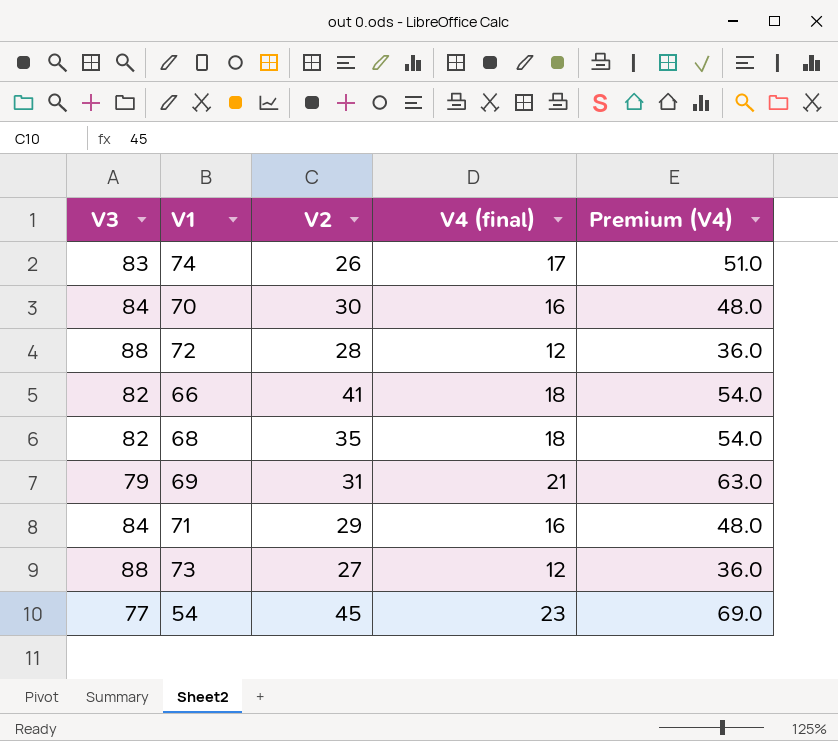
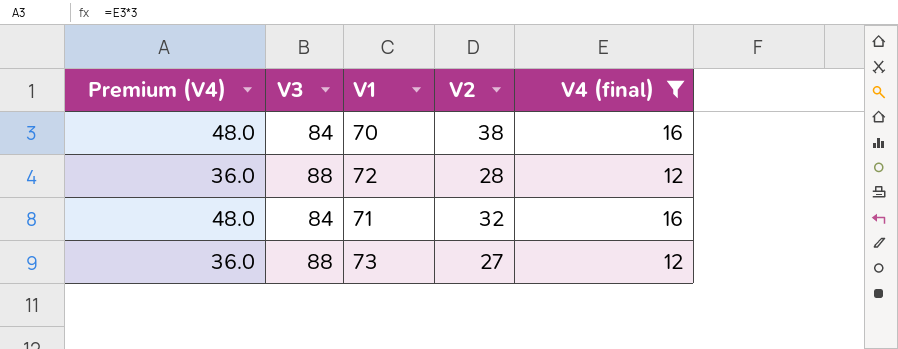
filter: none -> V4 (final) <= 16
column Premium (V4) | position: 5 -> 1
70 | V2: 30 -> 38
71 | V2: 29 -> 32

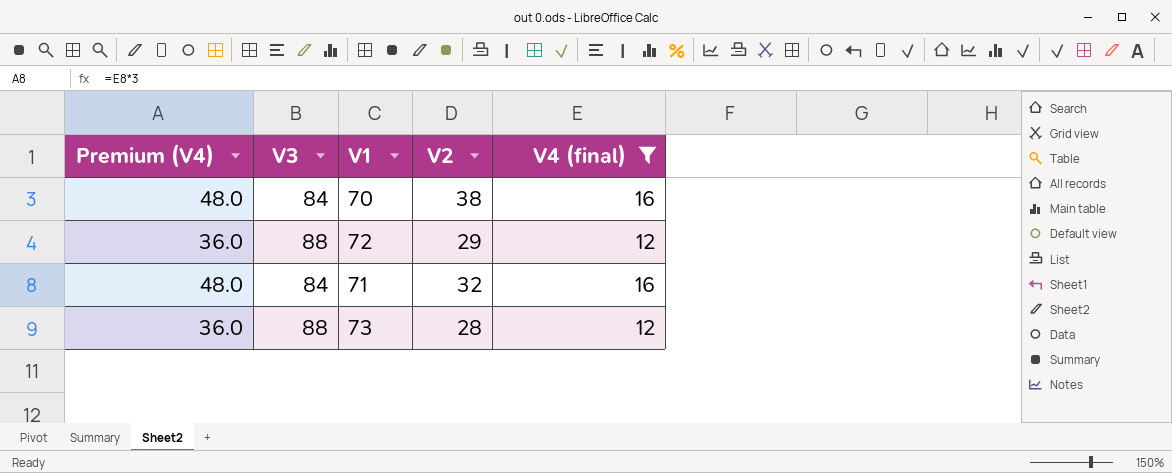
72 | V2: 28 -> 29
73 | V2: 27 -> 28

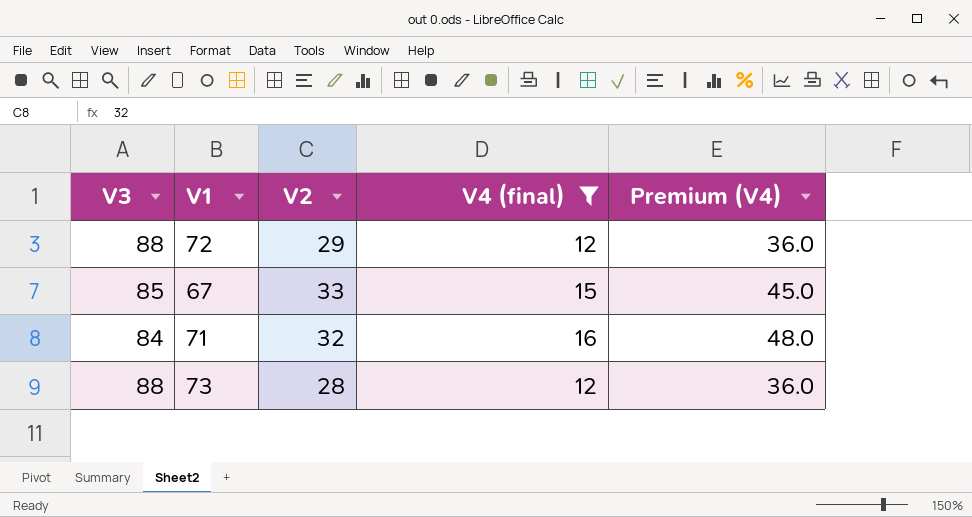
column Premium (V4) | position: 1 -> 5
row 70: 48.0 | 84 | 38 | 16 -> none
row 67: none -> 85 | 33 | 15 | 45.0

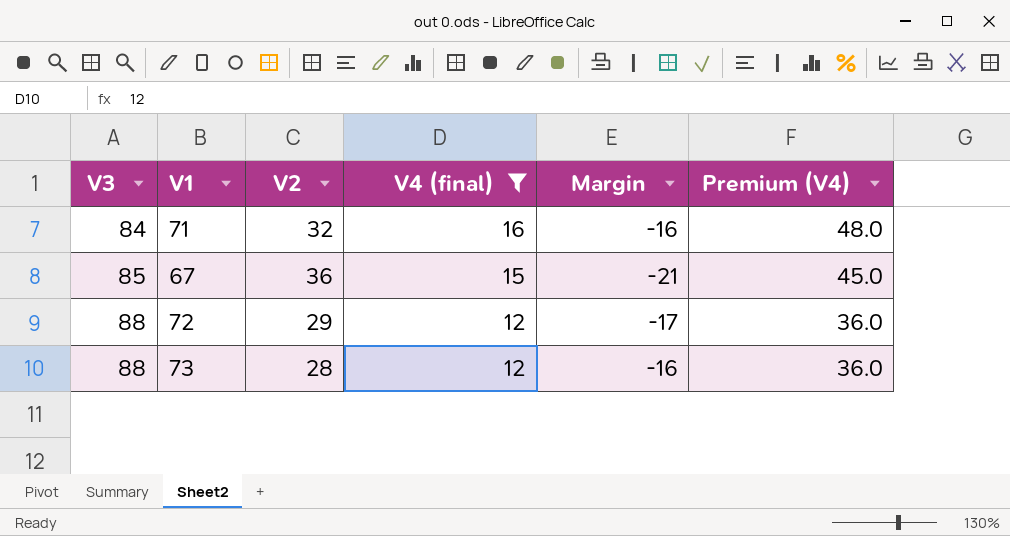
row order: none -> V3 ascending
column Margin | formula: none -> [V4 (final)] - [V2]
67 | V2: 33 -> 36

